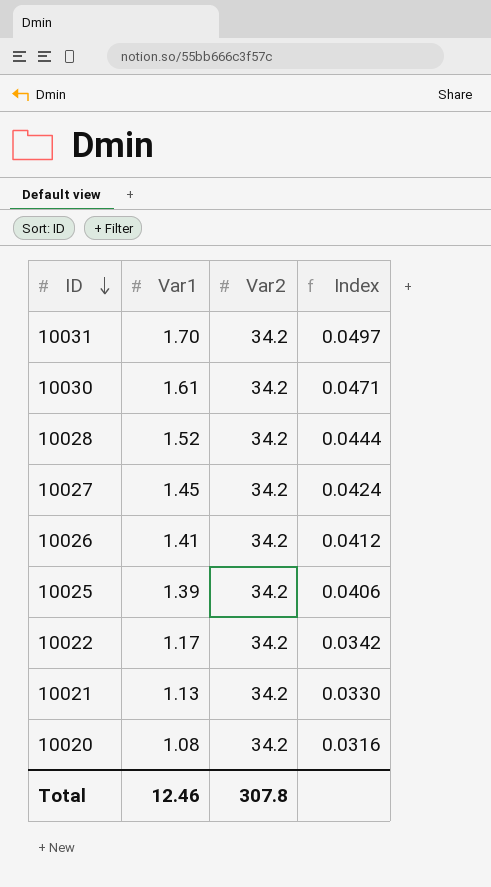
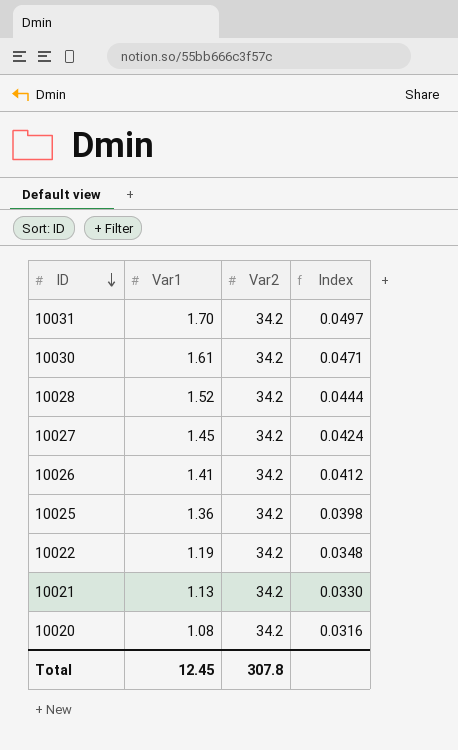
10025 | Var1: 1.39 -> 1.36
10025 | Index: 0.0406 -> 0.0398
10022 | Var1: 1.17 -> 1.19
10022 | Index: 0.0342 -> 0.0348
Total | Var1: 12.46 -> 12.45

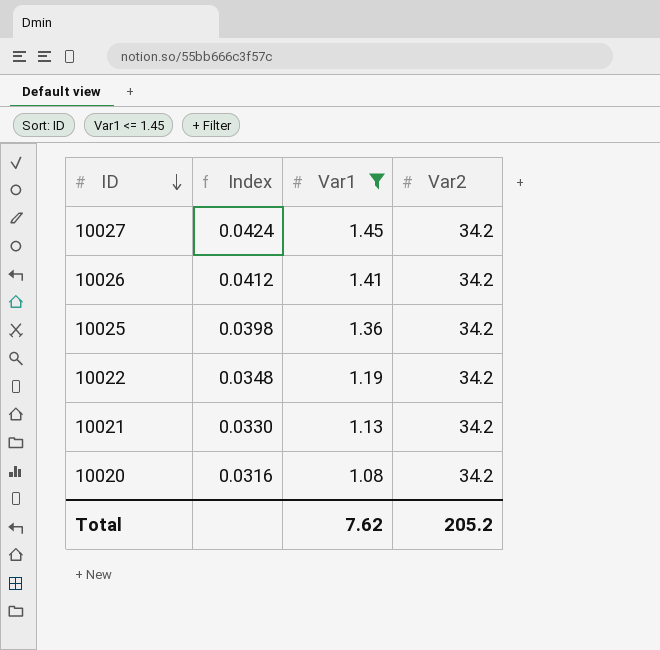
filter: none -> Var1 <= 1.45
column Index | position: 4 -> 2
Total | Var1: 12.45 -> 7.62
Total | Var2: 307.8 -> 205.2

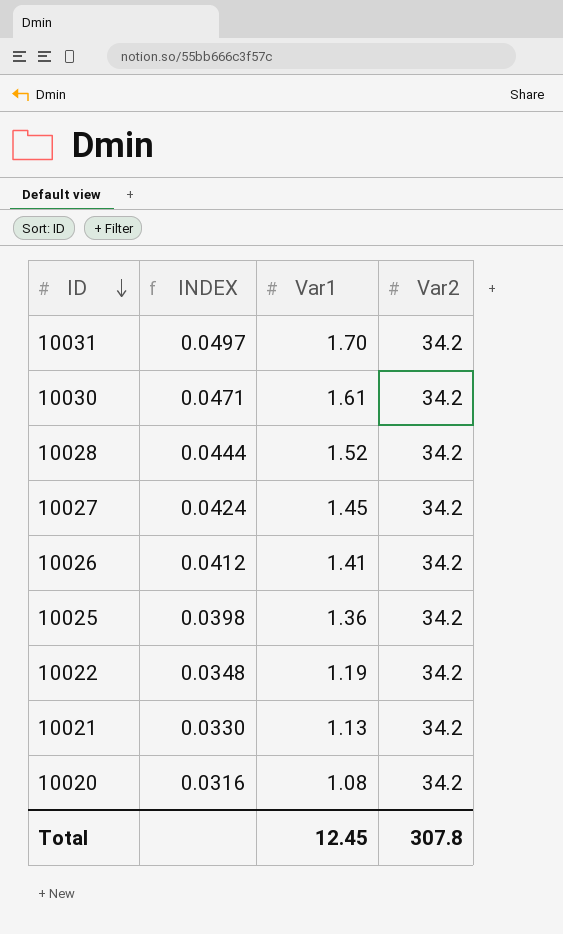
filter: Var1 <= 1.45 -> none
column name: Index -> INDEX
Total | Var1: 7.62 -> 12.45
Total | Var2: 205.2 -> 307.8

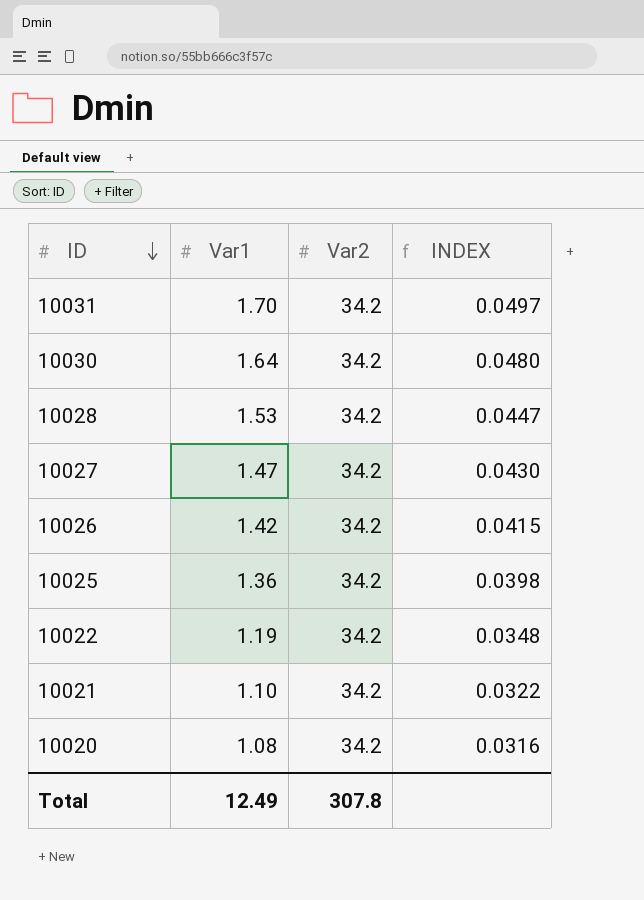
column INDEX | position: 2 -> 4
10030 | Var1: 1.61 -> 1.64
10030 | INDEX: 0.0471 -> 0.0480
10028 | Var1: 1.52 -> 1.53
10028 | INDEX: 0.0444 -> 0.0447
10027 | Var1: 1.45 -> 1.47
10027 | INDEX: 0.0424 -> 0.0430
10026 | Var1: 1.41 -> 1.42
10026 | INDEX: 0.0412 -> 0.0415
10021 | Var1: 1.13 -> 1.10
10021 | INDEX: 0.0330 -> 0.0322
Total | Var1: 12.45 -> 12.49

